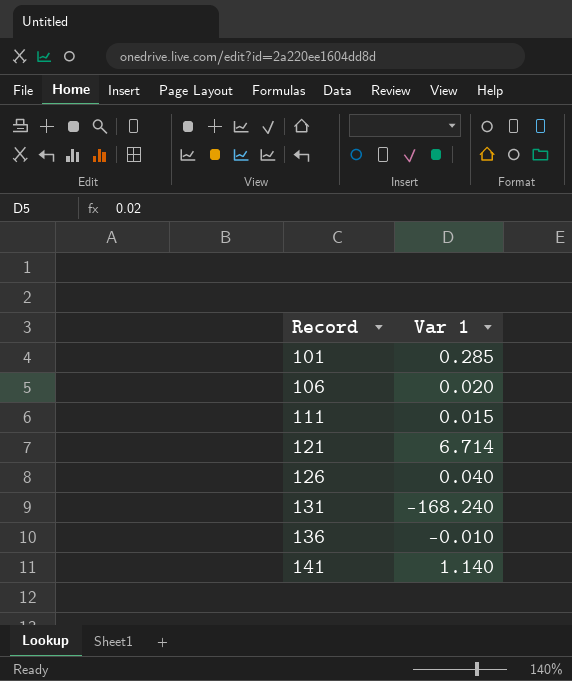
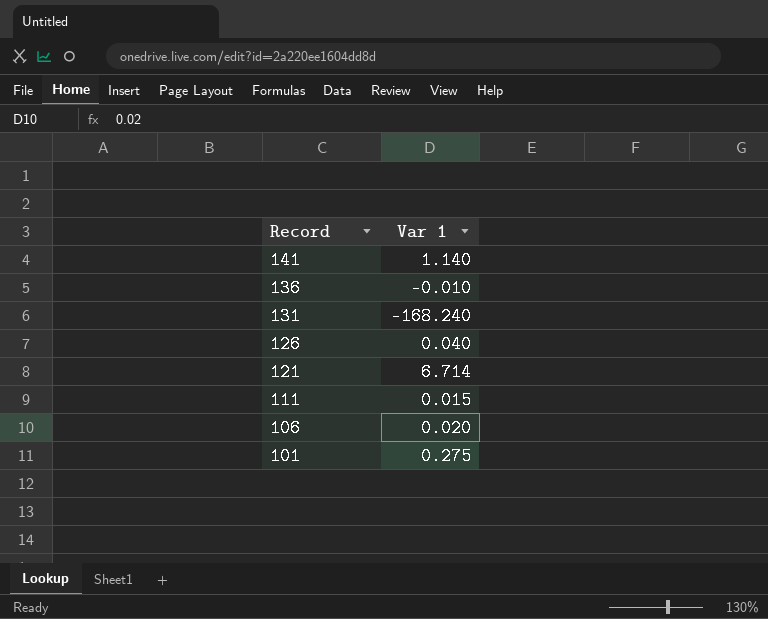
row order: Record ascending -> Record descending
101 | Var 1: 0.285 -> 0.275

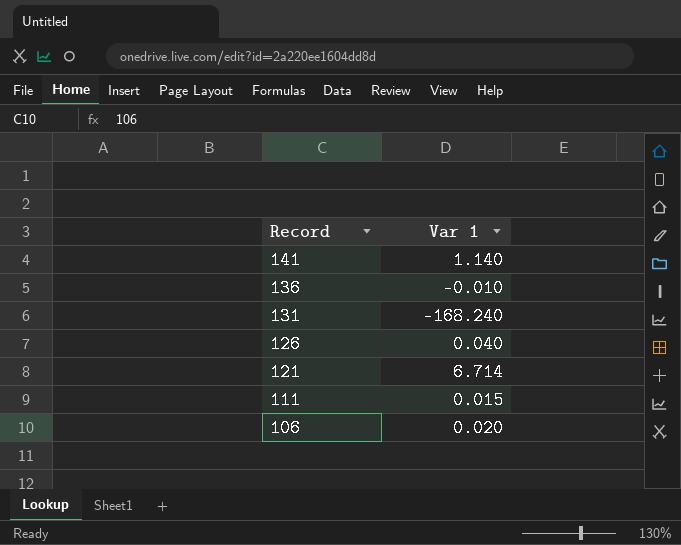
row 101: 0.275 -> none

